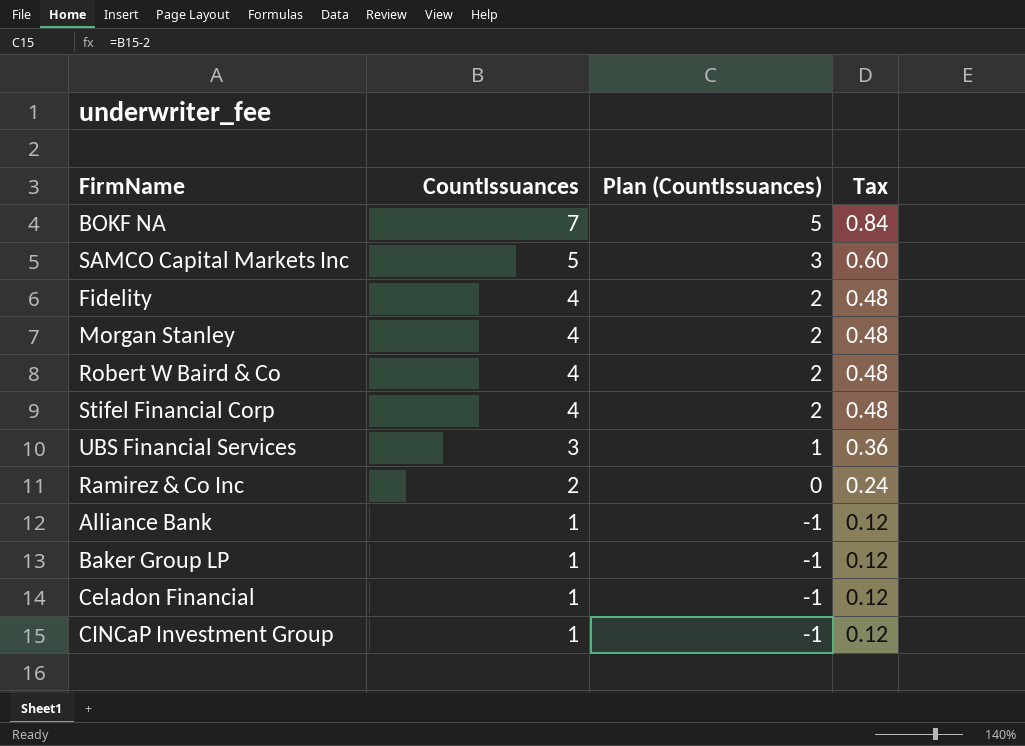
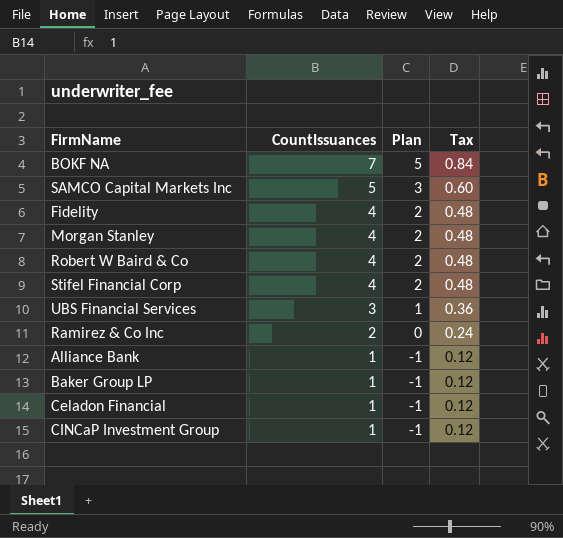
column name: Plan (CountIssuances) -> Plan

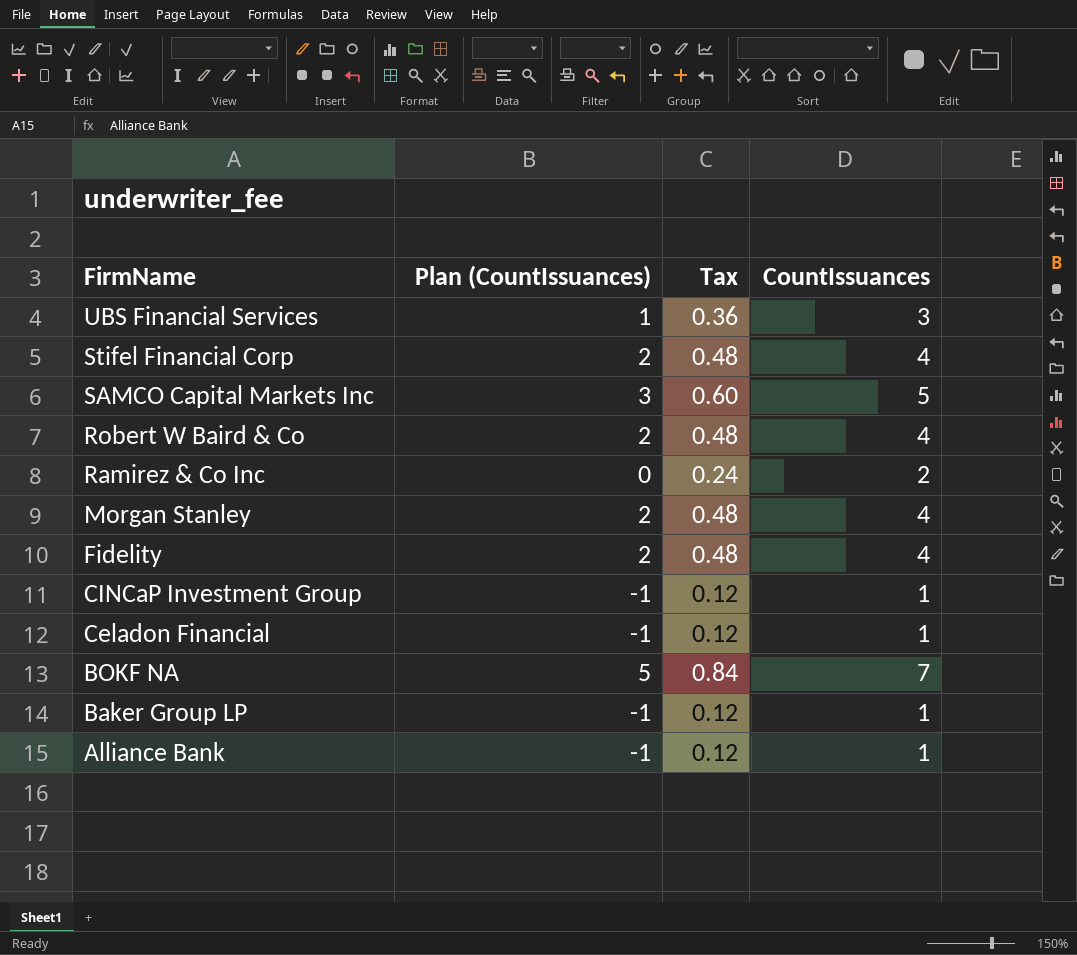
row order: CountIssuances descending -> FirmName descending
column name: Plan -> Plan (CountIssuances)
column CountIssuances | position: 2 -> 4

